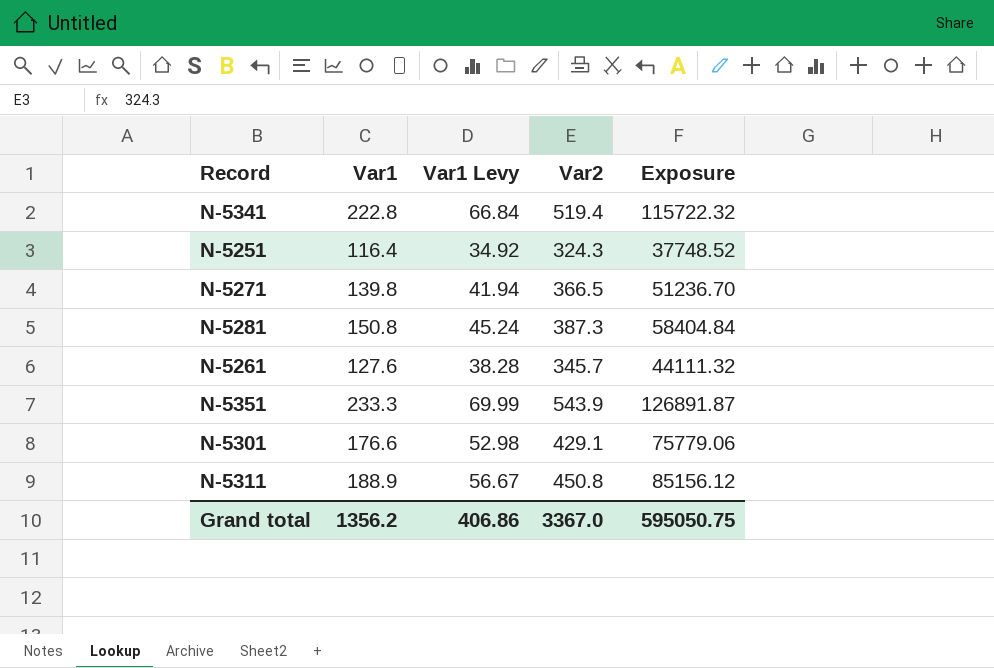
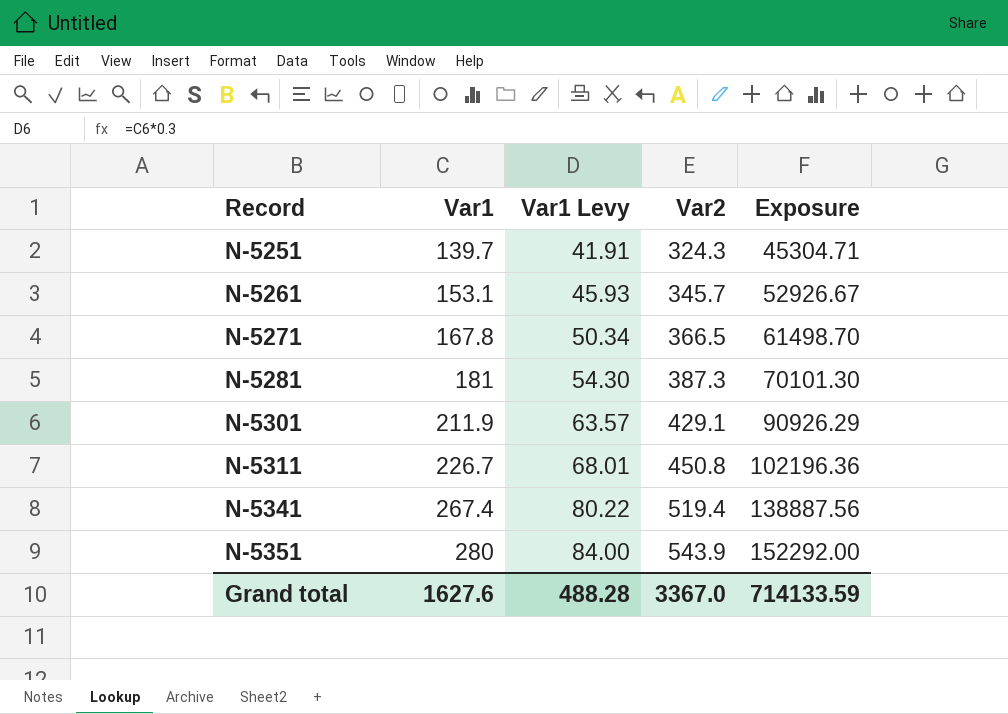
row order: none -> Record ascending
N-5251 | Var1: 116.4 -> 139.7
N-5251 | Var1 Levy: 34.92 -> 41.91
N-5251 | Exposure: 37748.52 -> 45304.71
N-5261 | Var1: 127.6 -> 153.1
N-5261 | Var1 Levy: 38.28 -> 45.93
N-5261 | Exposure: 44111.32 -> 52926.67
N-5271 | Var1: 139.8 -> 167.8
N-5271 | Var1 Levy: 41.94 -> 50.34
N-5271 | Exposure: 51236.70 -> 61498.70
N-5281 | Var1: 150.8 -> 181
N-5281 | Var1 Levy: 45.24 -> 54.30
N-5281 | Exposure: 58404.84 -> 70101.30
N-5301 | Var1: 176.6 -> 211.9
N-5301 | Var1 Levy: 52.98 -> 63.57
N-5301 | Exposure: 75779.06 -> 90926.29
N-5311 | Var1: 188.9 -> 226.7
N-5311 | Var1 Levy: 56.67 -> 68.01
N-5311 | Exposure: 85156.12 -> 102196.36
N-5341 | Var1: 222.8 -> 267.4
N-5341 | Var1 Levy: 66.84 -> 80.22
N-5341 | Exposure: 115722.32 -> 138887.56
N-5351 | Var1: 233.3 -> 280
N-5351 | Var1 Levy: 69.99 -> 84.00
N-5351 | Exposure: 126891.87 -> 152292.00
Grand total | Var1: 1356.2 -> 1627.6
Grand total | Var1 Levy: 406.86 -> 488.28
Grand total | Exposure: 595050.75 -> 714133.59

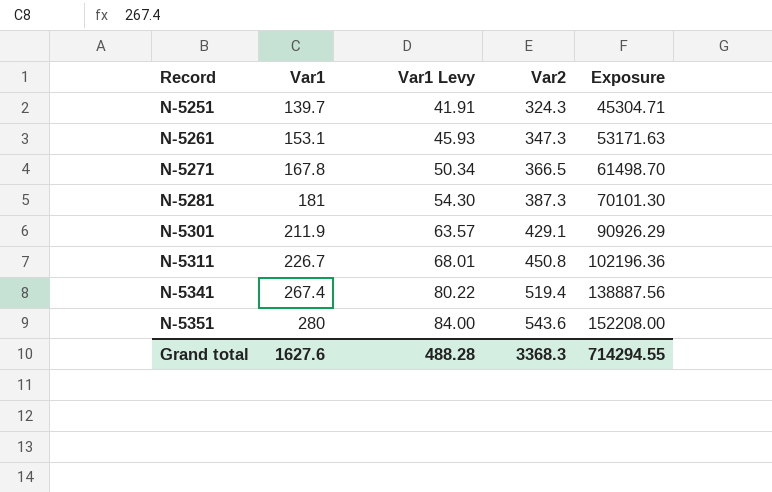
N-5261 | Var2: 345.7 -> 347.3
N-5261 | Exposure: 52926.67 -> 53171.63
N-5351 | Var2: 543.9 -> 543.6
N-5351 | Exposure: 152292.00 -> 152208.00
Grand total | Var2: 3367.0 -> 3368.3
Grand total | Exposure: 714133.59 -> 714294.55

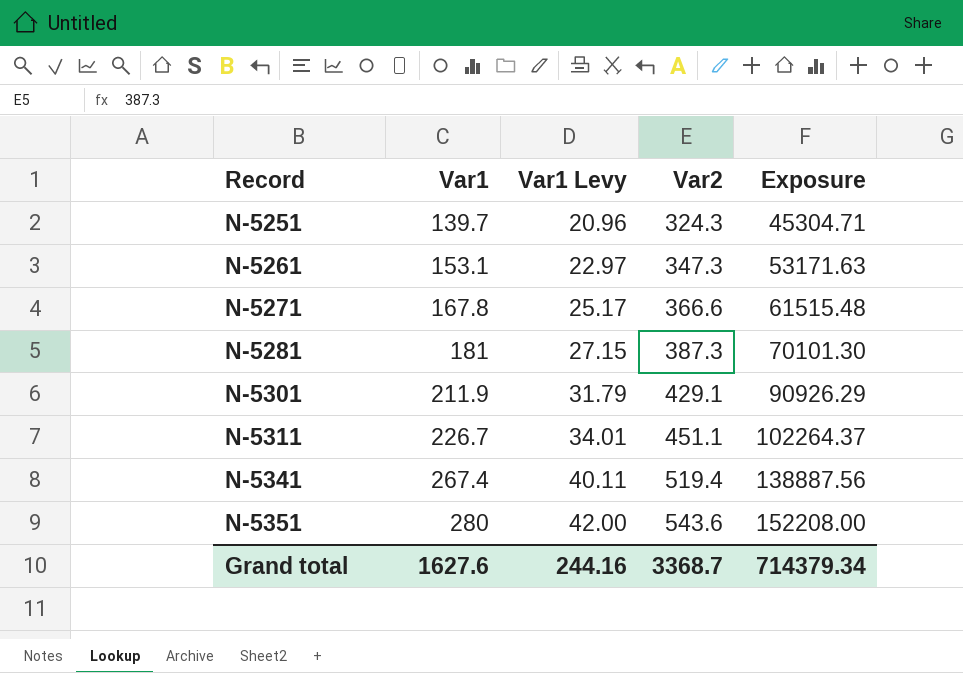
column Var1 Levy | formula: [Var1] * 0.3 -> [Var1] * 0.15
N-5271 | Var2: 366.5 -> 366.6
N-5271 | Exposure: 61498.70 -> 61515.48
N-5311 | Var2: 450.8 -> 451.1
N-5311 | Exposure: 102196.36 -> 102264.37
Grand total | Var1 Levy: 488.28 -> 244.16
Grand total | Var2: 3368.3 -> 3368.7
Grand total | Exposure: 714294.55 -> 714379.34

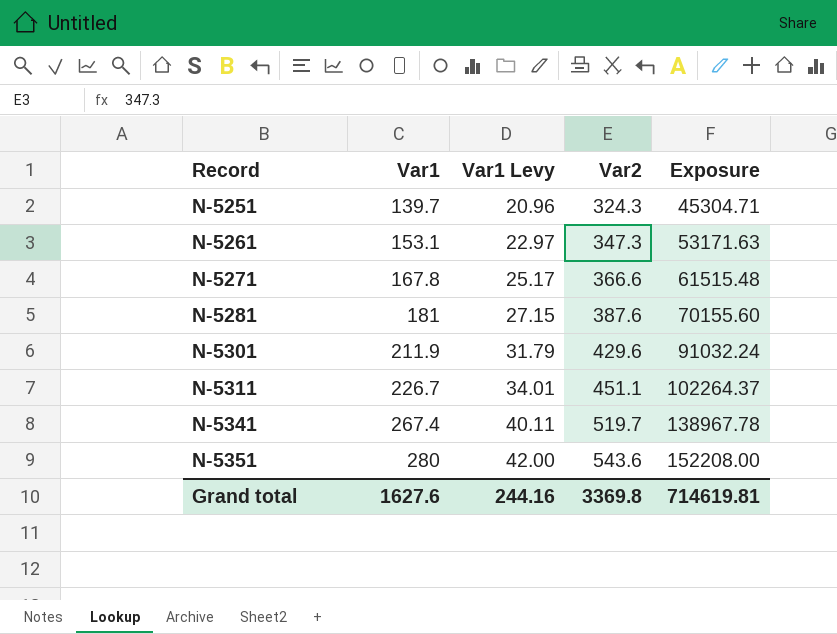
N-5281 | Var2: 387.3 -> 387.6
N-5281 | Exposure: 70101.30 -> 70155.60
N-5301 | Var2: 429.1 -> 429.6
N-5301 | Exposure: 90926.29 -> 91032.24
N-5341 | Var2: 519.4 -> 519.7
N-5341 | Exposure: 138887.56 -> 138967.78
Grand total | Var2: 3368.7 -> 3369.8
Grand total | Exposure: 714379.34 -> 714619.81

